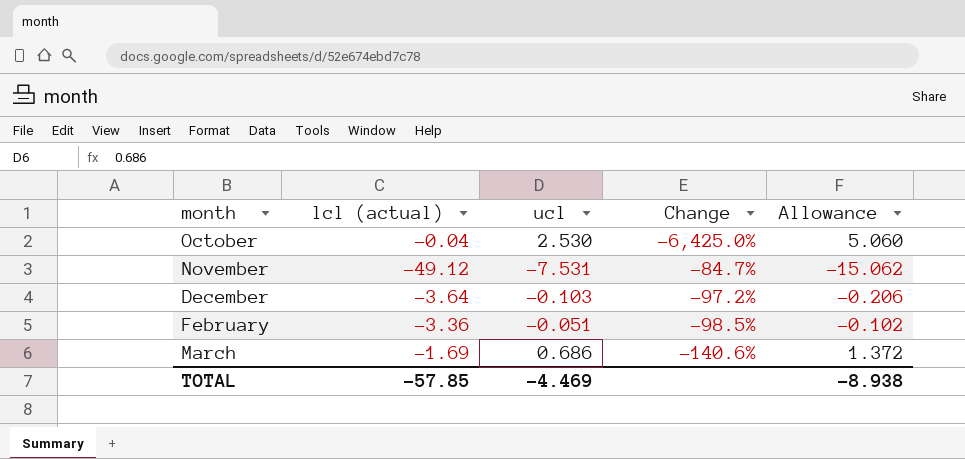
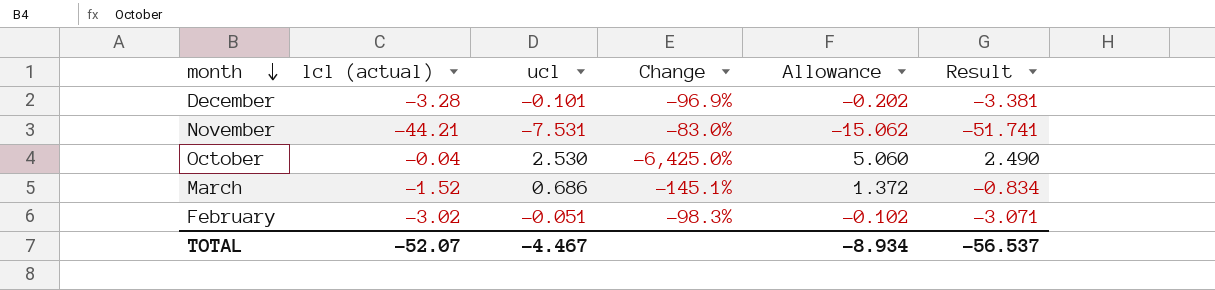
row order: none -> month descending
column Result | formula: none -> [lcl (actual)] + [ucl]
December | lcl (actual): -3.64 -> -3.28
December | ucl: -0.103 -> -0.101
December | Change: -97.2% -> -96.9%
December | Allowance: -0.206 -> -0.202
November | lcl (actual): -49.12 -> -44.21
November | Change: -84.7% -> -83.0%
March | lcl (actual): -1.69 -> -1.52
March | Change: -140.6% -> -145.1%
February | lcl (actual): -3.36 -> -3.02
February | Change: -98.5% -> -98.3%
TOTAL | lcl (actual): -57.85 -> -52.07
TOTAL | ucl: -4.469 -> -4.467
TOTAL | Allowance: -8.938 -> -8.934

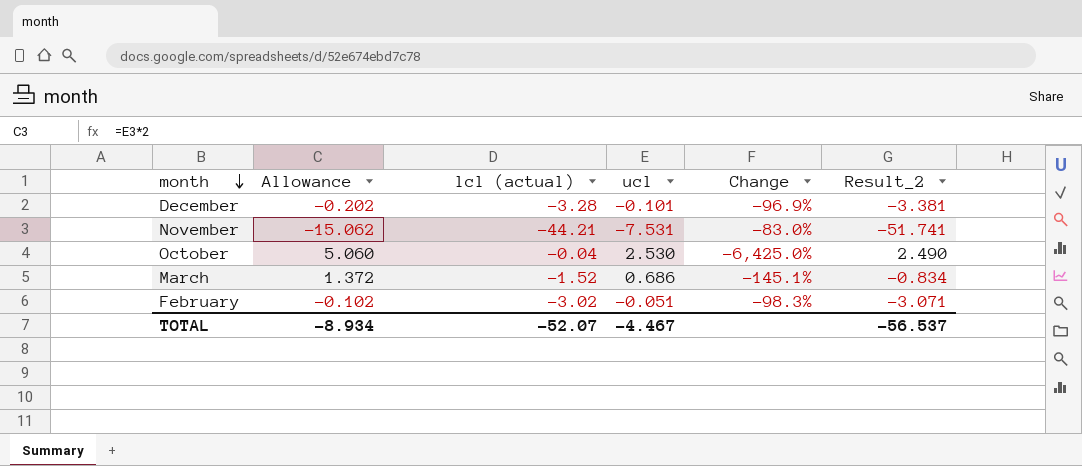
column Allowance | position: 5 -> 2
column name: Result -> Result_2

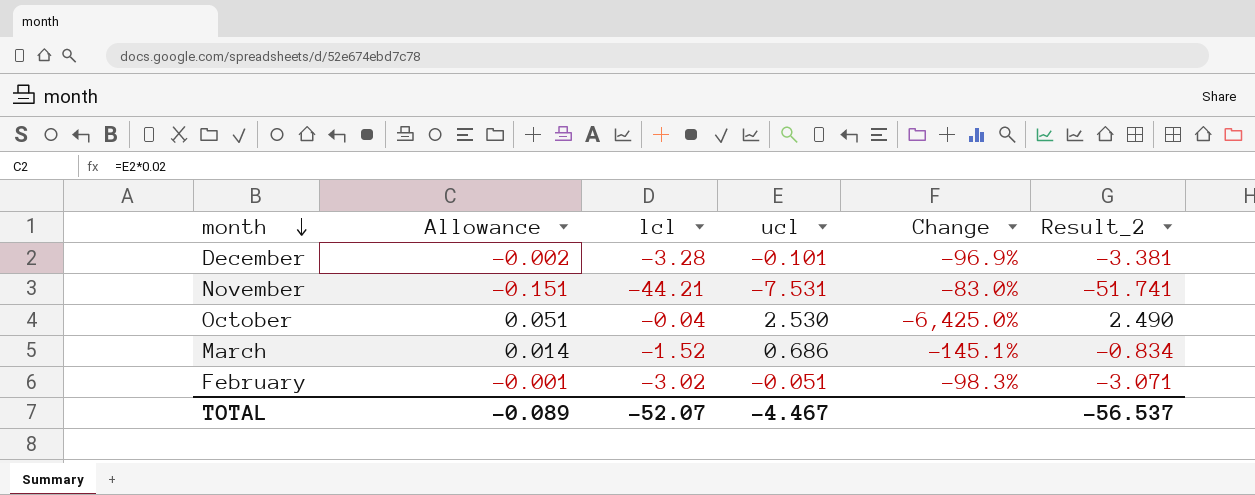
column Allowance | formula: [ucl] * 2 -> [ucl] * 0.02
column name: lcl (actual) -> lcl
TOTAL | Allowance: -8.934 -> -0.089

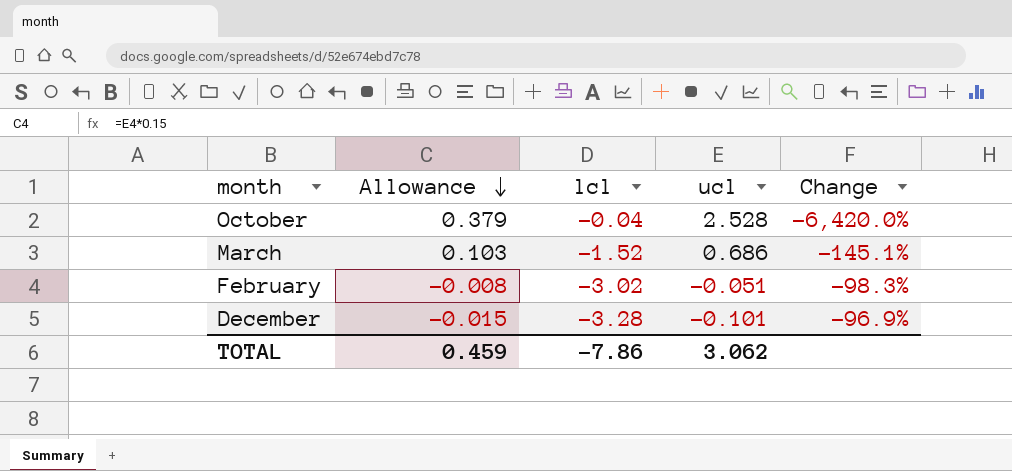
row order: month descending -> Allowance descending
column Result_2 | formula: [lcl] + [ucl] -> none
column Allowance | formula: [ucl] * 0.02 -> [ucl] * 0.15
row November: -0.151 | -44.21 | -7.531 | -83.0% | -51.741 -> none
October | ucl: 2.530 -> 2.528
October | Change: -6,425.0% -> -6,420.0%
TOTAL | Allowance: -0.089 -> 0.459
TOTAL | lcl: -52.07 -> -7.86
TOTAL | ucl: -4.467 -> 3.062

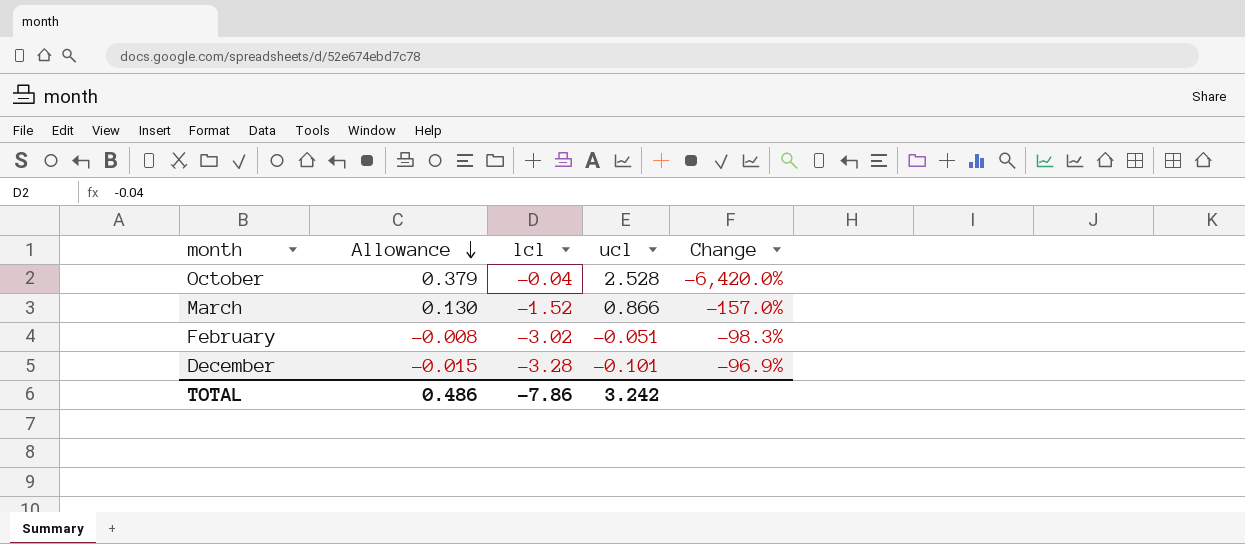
March | Allowance: 0.103 -> 0.130
March | ucl: 0.686 -> 0.866
March | Change: -145.1% -> -157.0%
TOTAL | Allowance: 0.459 -> 0.486
TOTAL | ucl: 3.062 -> 3.242

